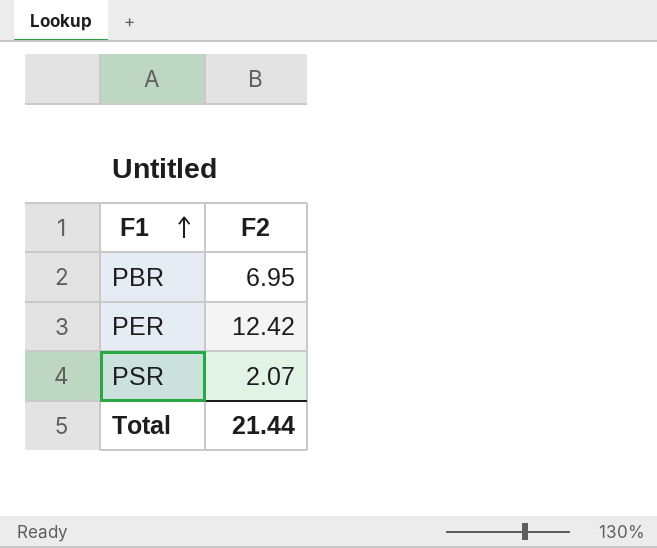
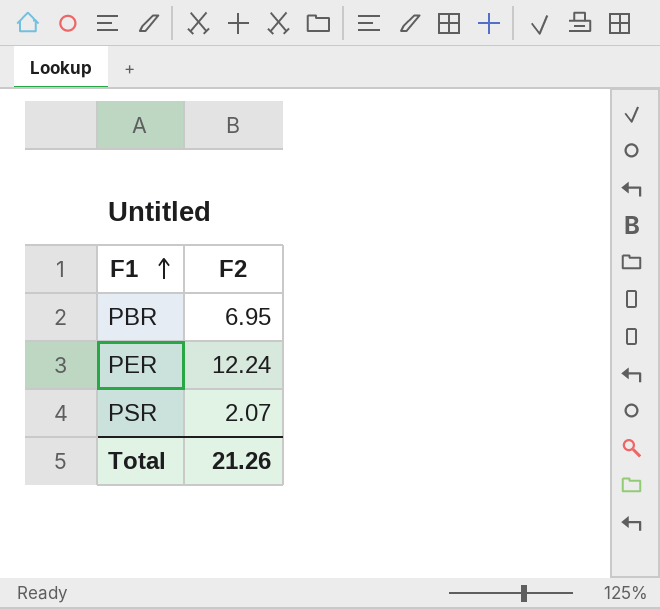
PER | F2: 12.42 -> 12.24
Total | F2: 21.44 -> 21.26

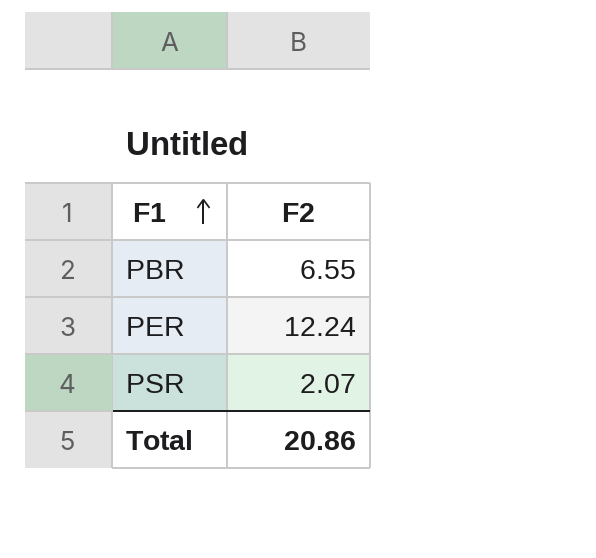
PBR | F2: 6.95 -> 6.55
Total | F2: 21.26 -> 20.86

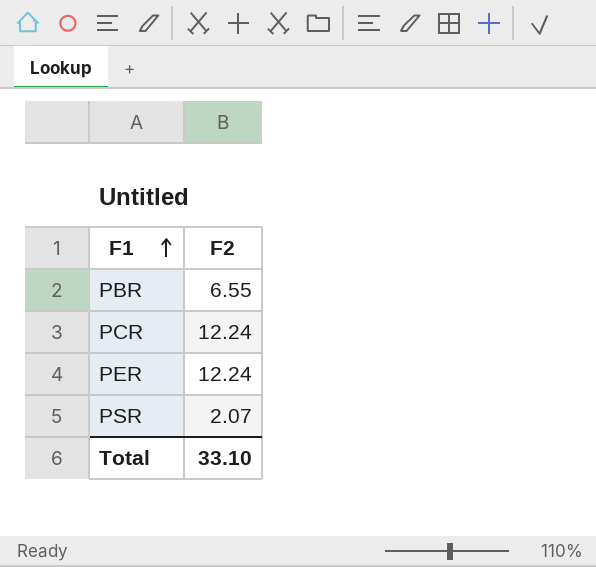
row PCR: none -> 12.24
Total | F2: 20.86 -> 33.10

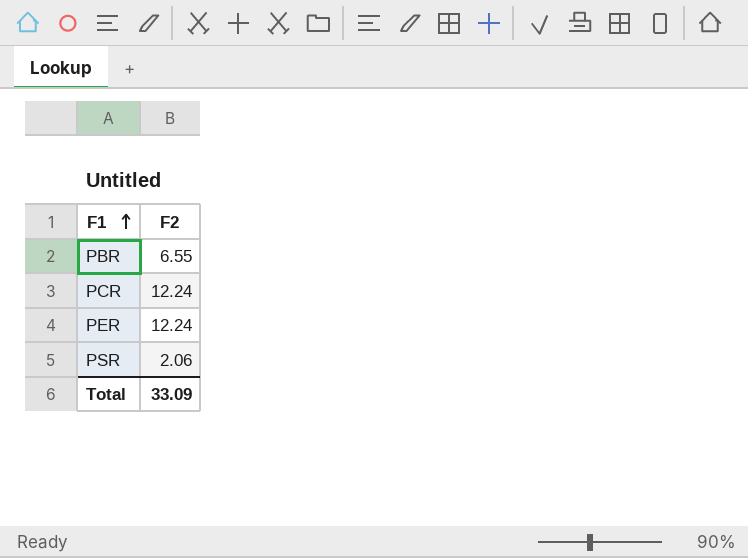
PSR | F2: 2.07 -> 2.06
Total | F2: 33.10 -> 33.09

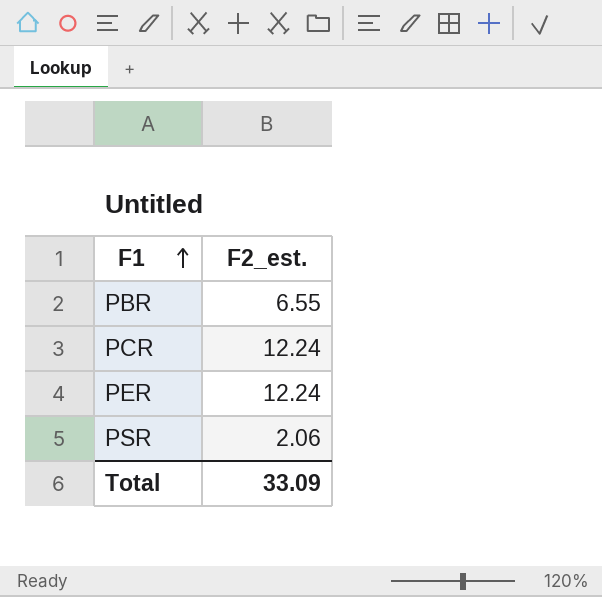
column name: F2 -> F2_est.

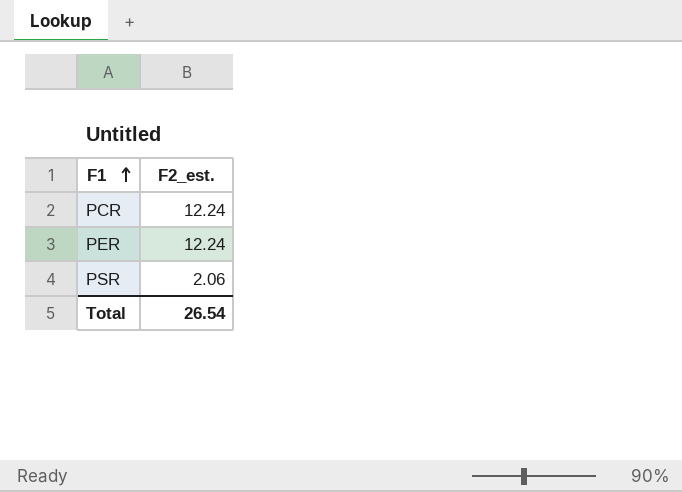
row PBR: 6.55 -> none
Total | F2_est.: 33.09 -> 26.54

